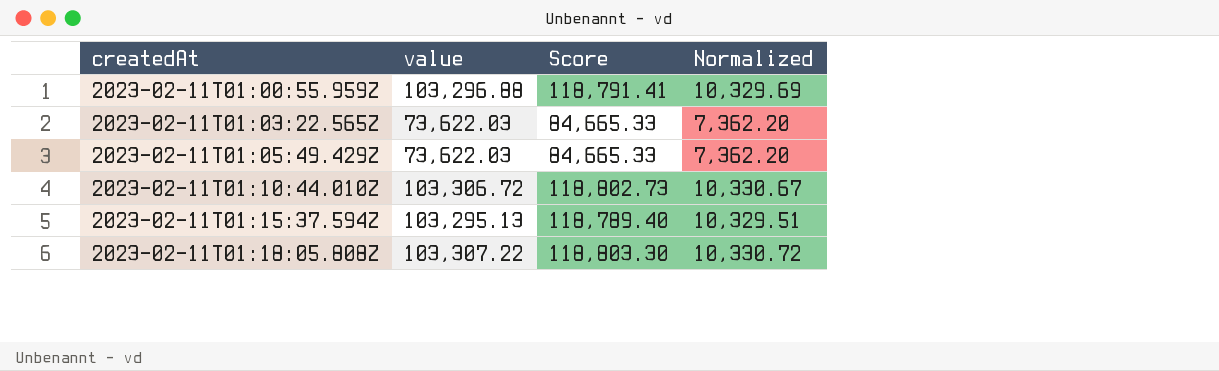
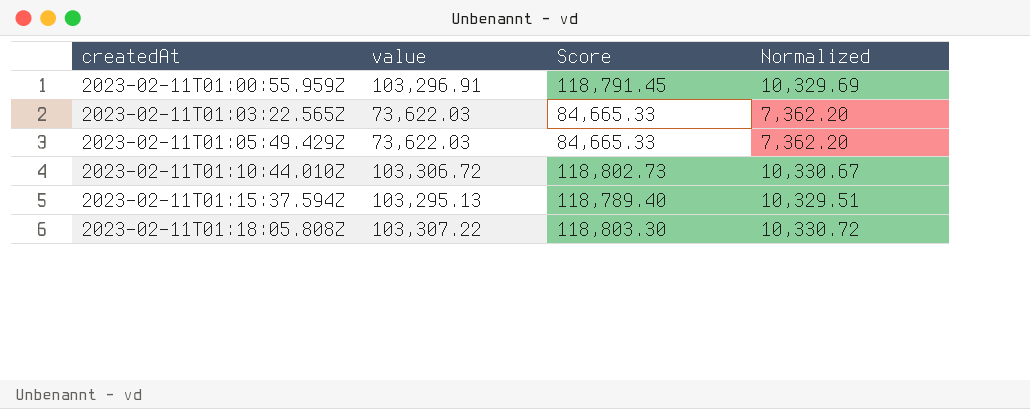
2023-02-11T01:00:55.959Z | value: 103,296.88 -> 103,296.91
2023-02-11T01:00:55.959Z | Score: 118,791.41 -> 118,791.45

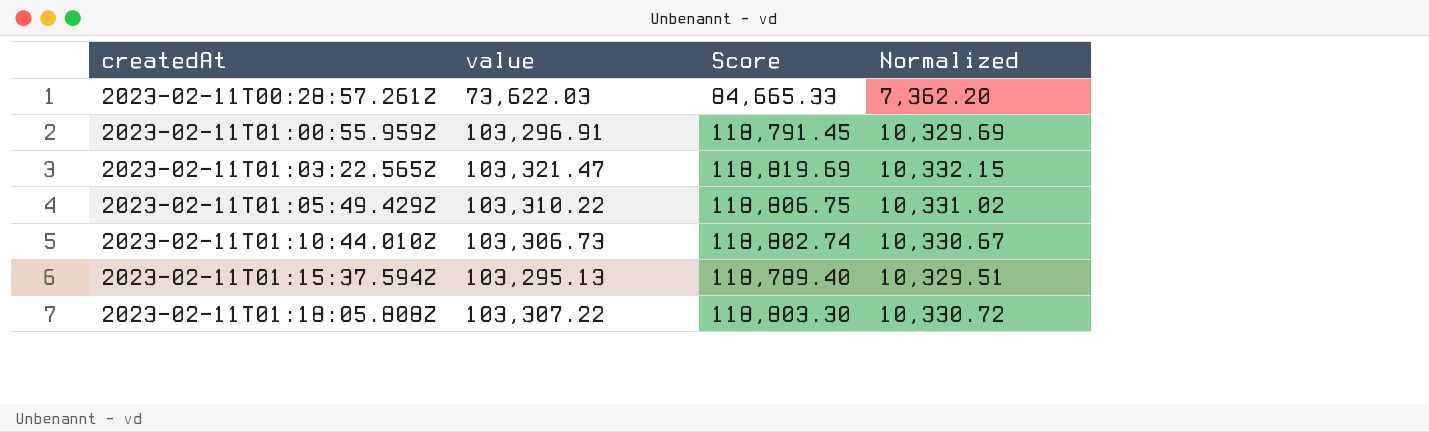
row 2023-02-11T00:28:57.261Z: none -> 73,622.03 | 84,665.33 | 7,362.20
2023-02-11T01:03:22.565Z | value: 73,622.03 -> 103,321.47
2023-02-11T01:03:22.565Z | Score: 84,665.33 -> 118,819.69
2023-02-11T01:03:22.565Z | Normalized: 7,362.20 -> 10,332.15
2023-02-11T01:05:49.429Z | value: 73,622.03 -> 103,310.22
2023-02-11T01:05:49.429Z | Score: 84,665.33 -> 118,806.75
2023-02-11T01:05:49.429Z | Normalized: 7,362.20 -> 10,331.02
2023-02-11T01:10:44.010Z | value: 103,306.72 -> 103,306.73
2023-02-11T01:10:44.010Z | Score: 118,802.73 -> 118,802.74

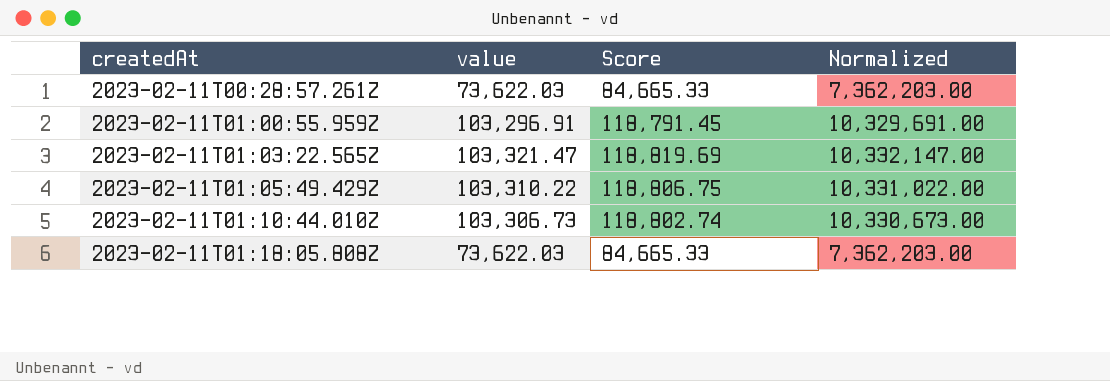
column Normalized | formula: [value] * 0.1 -> [value] * 100
row 2023-02-11T01:15:37.594Z: 103,295.13 | 118,789.40 | 10,329.51 -> none
2023-02-11T01:18:05.808Z | value: 103,307.22 -> 73,622.03
2023-02-11T01:18:05.808Z | Score: 118,803.30 -> 84,665.33

